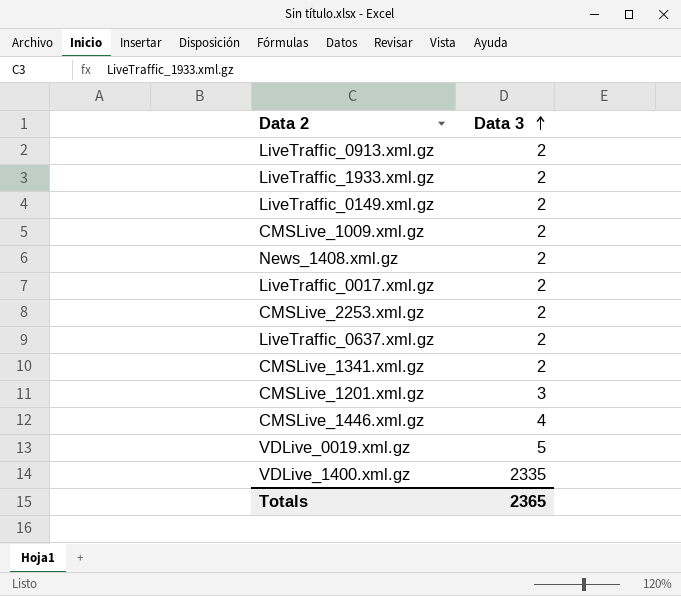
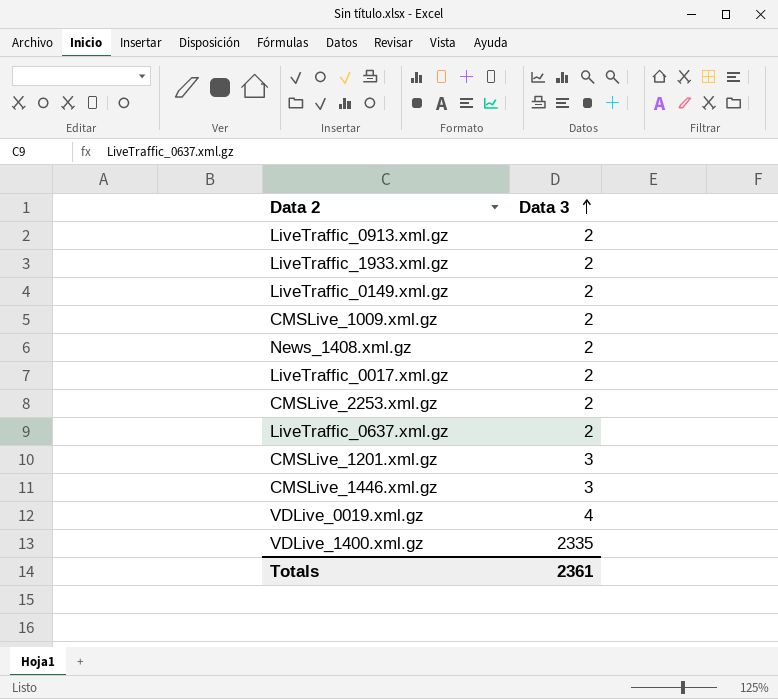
row CMSLive_1341.xml.gz: 2 -> none
CMSLive_1446.xml.gz | Data 3: 4 -> 3
VDLive_0019.xml.gz | Data 3: 5 -> 4
Totals | Data 3: 2365 -> 2361

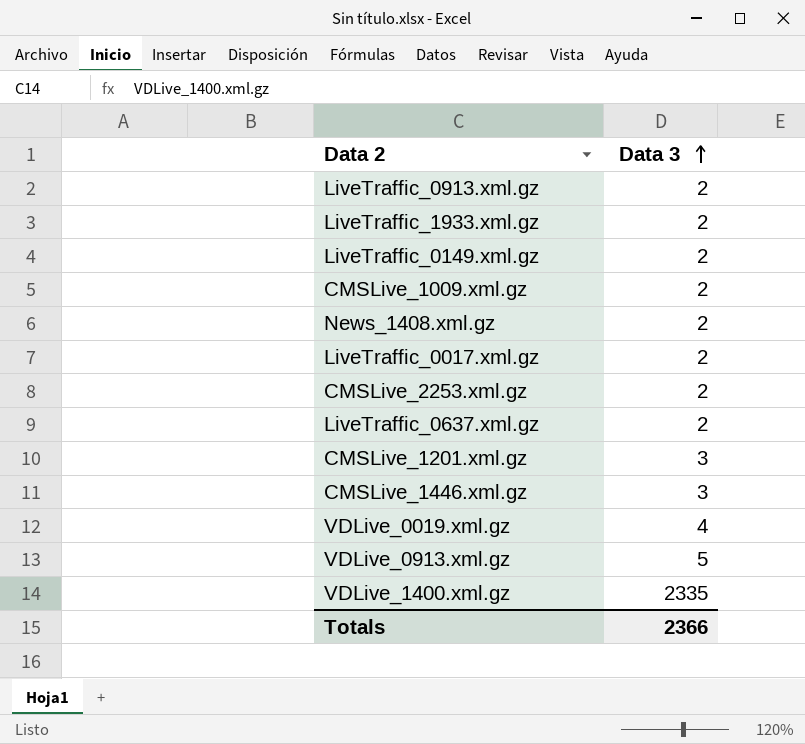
row VDLive_0913.xml.gz: none -> 5
Totals | Data 3: 2361 -> 2366

